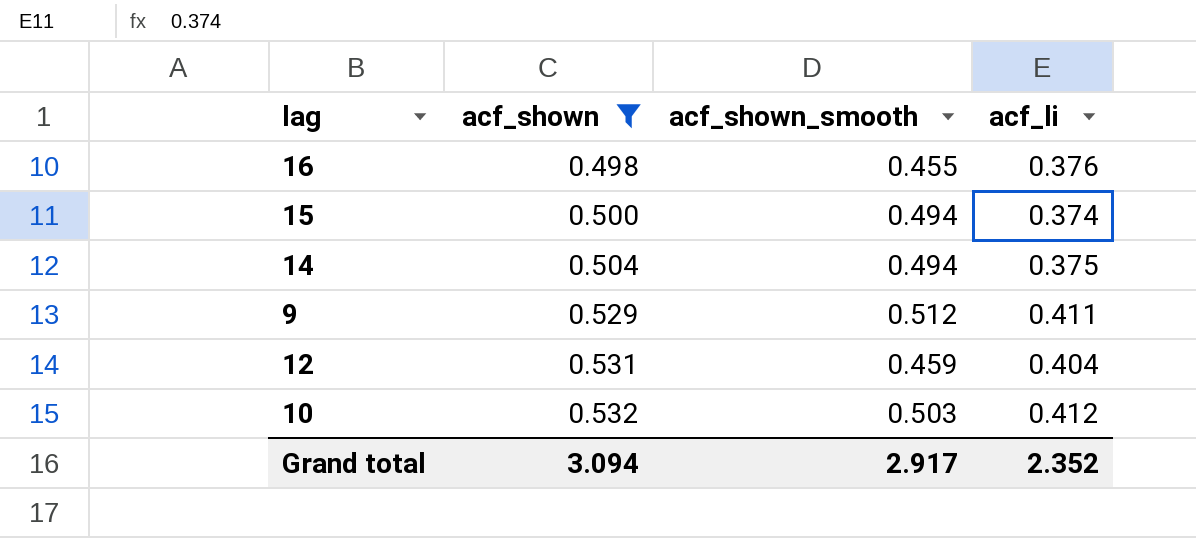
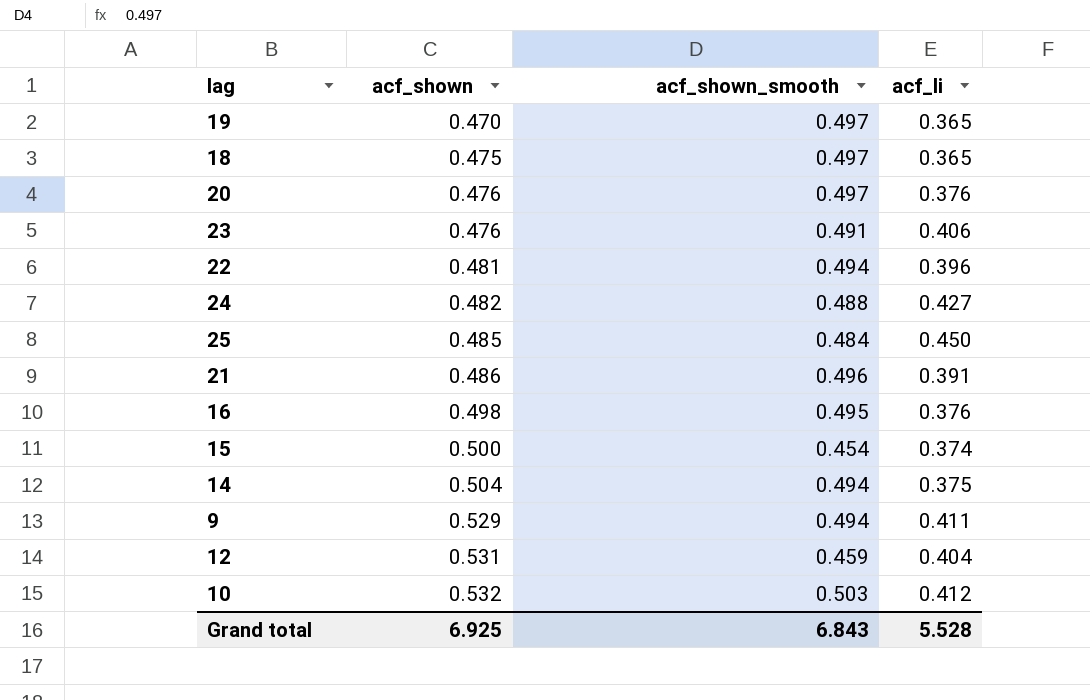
filter: acf_shown >= 0.498 -> none
16 | acf_shown_smooth: 0.455 -> 0.495
15 | acf_shown_smooth: 0.494 -> 0.454
9 | acf_shown_smooth: 0.512 -> 0.494
Grand total | acf_shown: 3.094 -> 6.925
Grand total | acf_shown_smooth: 2.917 -> 6.843
Grand total | acf_li: 2.352 -> 5.528

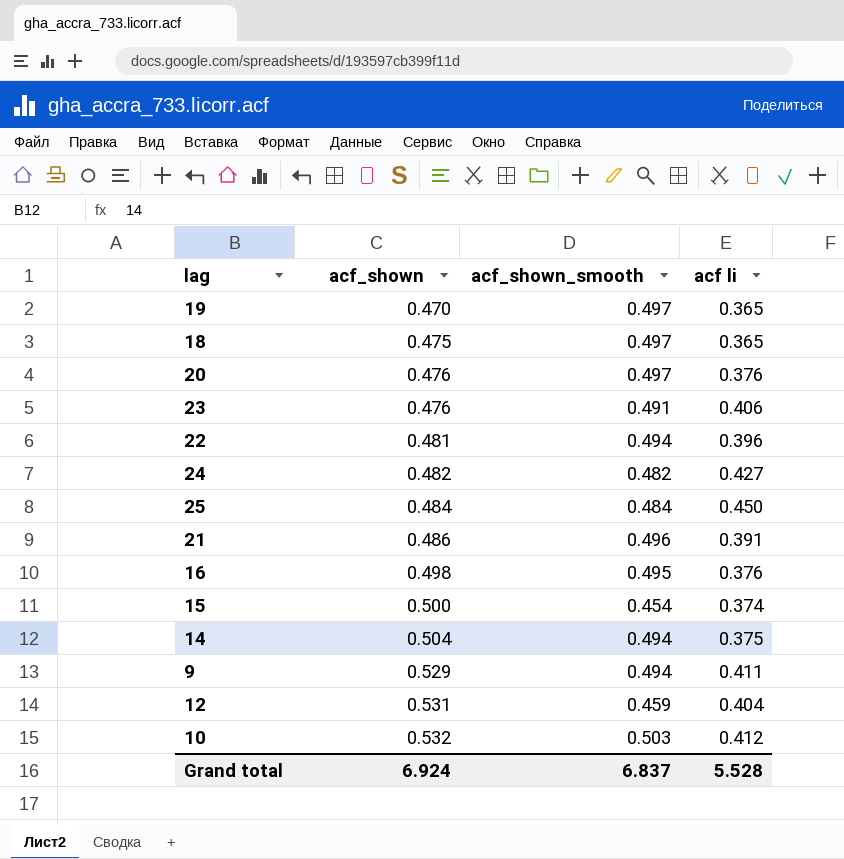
column name: acf_li -> acf li
24 | acf_shown_smooth: 0.488 -> 0.482
25 | acf_shown: 0.485 -> 0.484
Grand total | acf_shown: 6.925 -> 6.924
Grand total | acf_shown_smooth: 6.843 -> 6.837

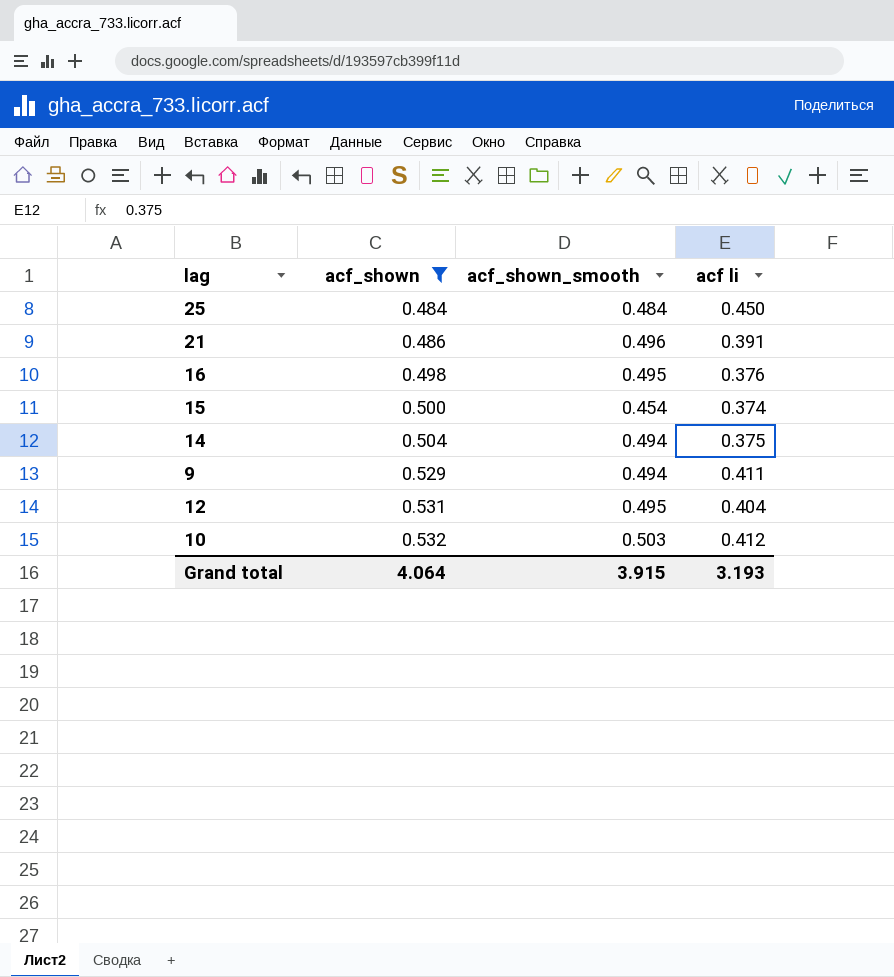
filter: none -> acf_shown >= 0.484
12 | acf_shown_smooth: 0.459 -> 0.495
Grand total | acf_shown: 6.924 -> 4.064
Grand total | acf_shown_smooth: 6.837 -> 3.915
Grand total | acf li: 5.528 -> 3.193

